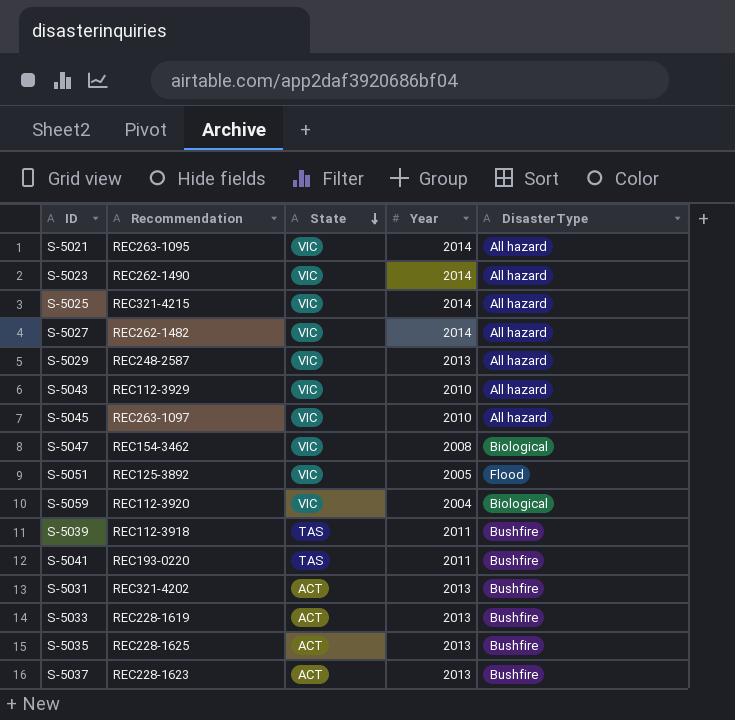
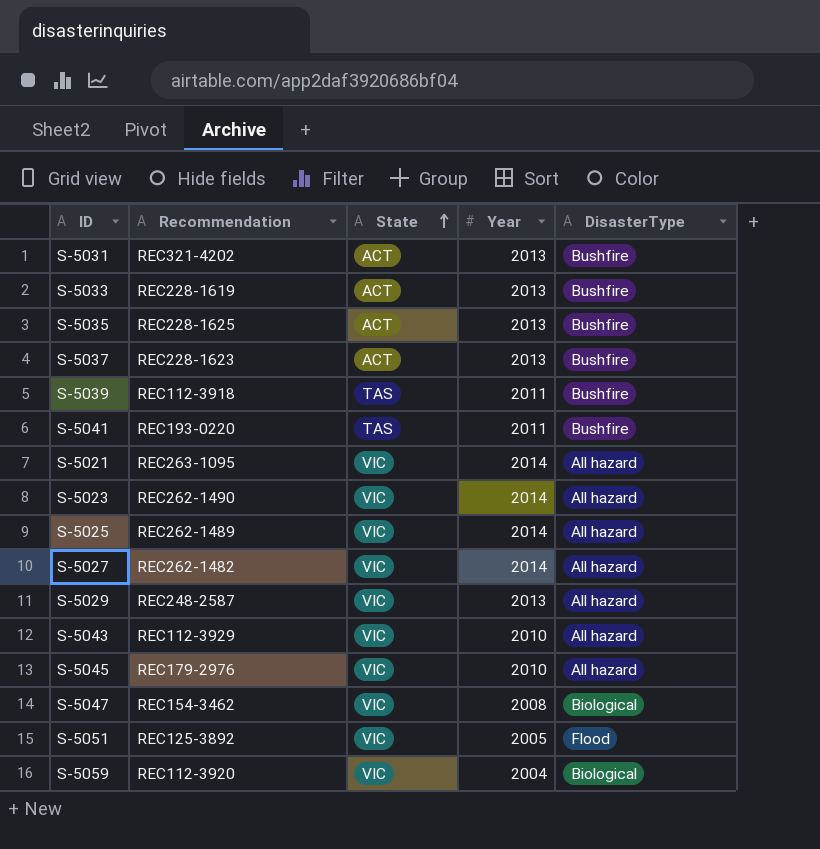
row order: State descending -> State ascending
S-5025 | Recommendation: REC321-4215 -> REC262-1489
S-5045 | Recommendation: REC263-1097 -> REC179-2976

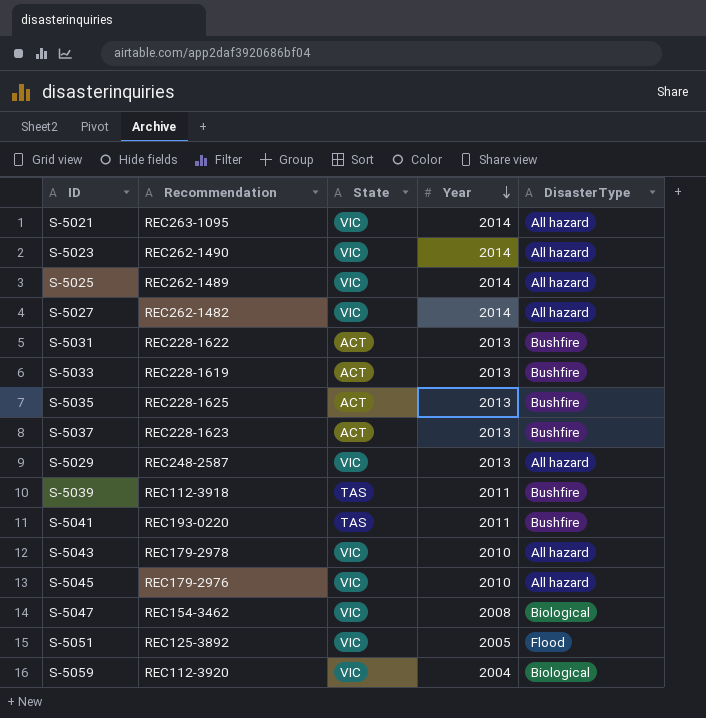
row order: State ascending -> Year descending
S-5031 | Recommendation: REC321-4202 -> REC228-1622
S-5043 | Recommendation: REC112-3929 -> REC179-2978

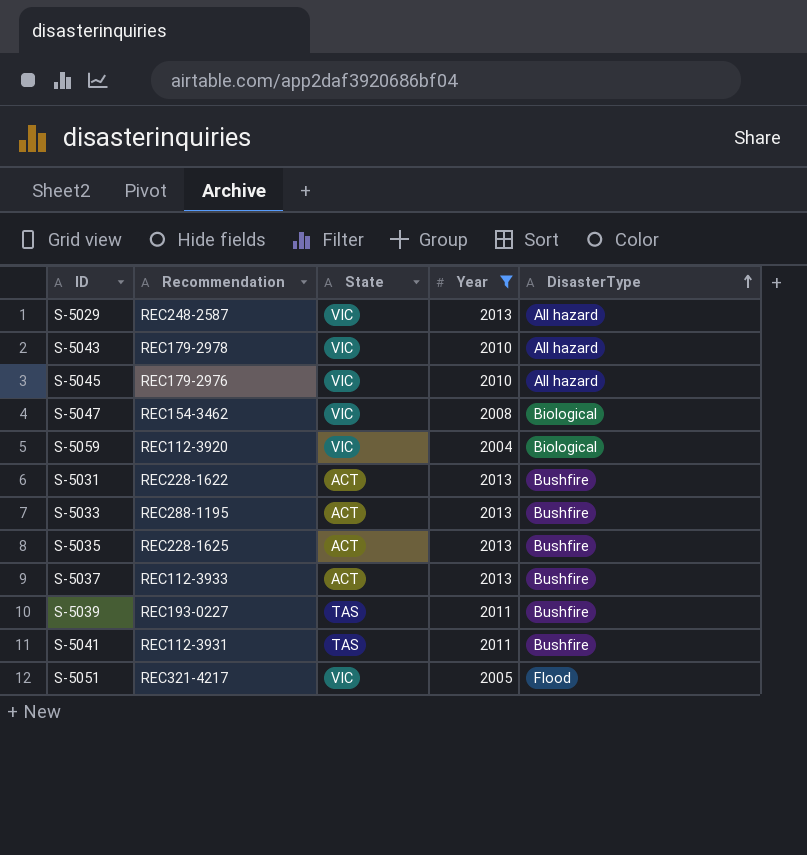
filter: none -> Year != 2014
row order: Year descending -> DisasterType ascending
S-5033 | Recommendation: REC228-1619 -> REC288-1195
S-5037 | Recommendation: REC228-1623 -> REC112-3933
S-5039 | Recommendation: REC112-3918 -> REC193-0227
S-5041 | Recommendation: REC193-0220 -> REC112-3931
S-5051 | Recommendation: REC125-3892 -> REC321-4217

